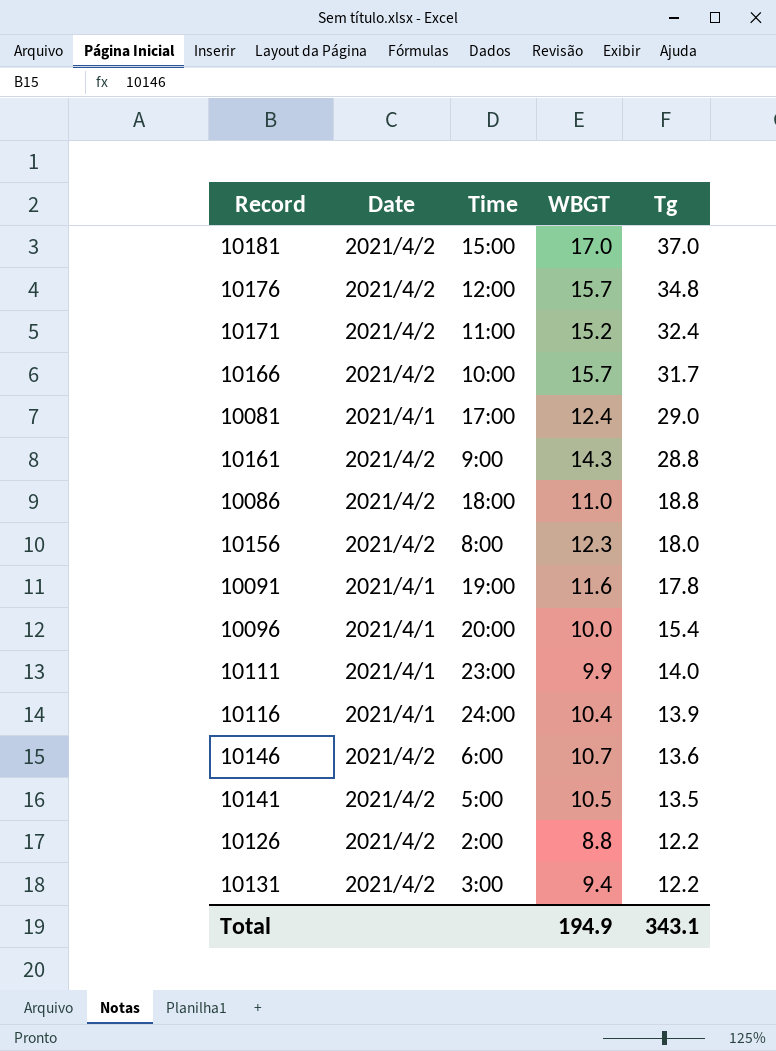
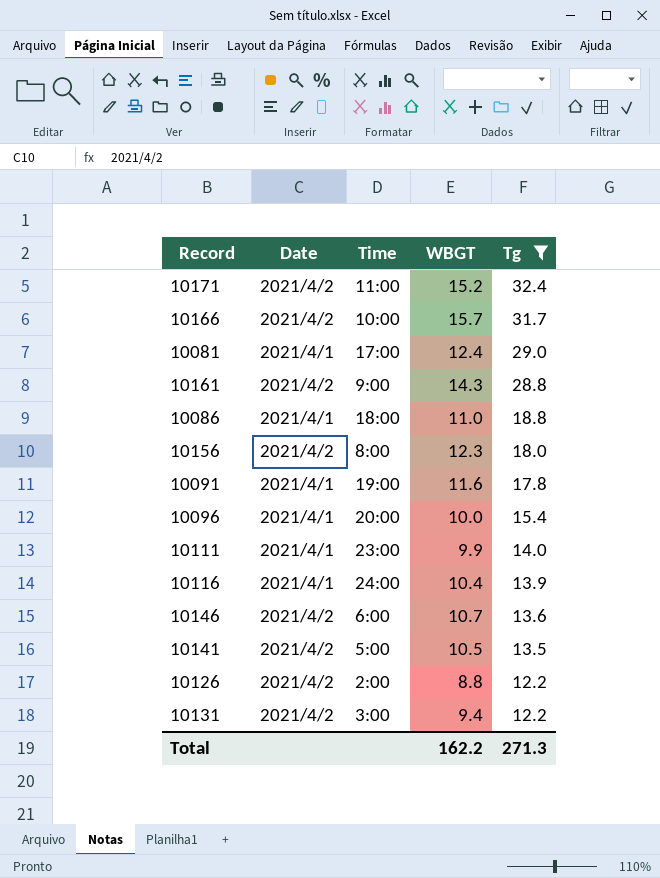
filter: none -> Tg <= 32.4
10086 | Date: 2021/4/2 -> 2021/4/1
Total | WBGT: 194.9 -> 162.2
Total | Tg: 343.1 -> 271.3

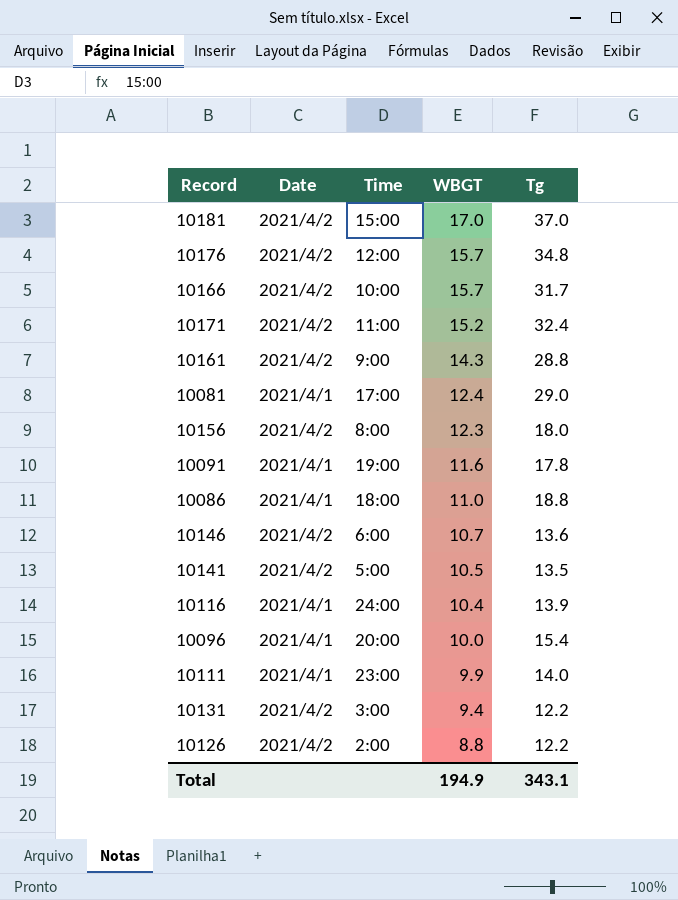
filter: Tg <= 32.4 -> none
row order: Tg descending -> WBGT descending
Total | WBGT: 162.2 -> 194.9
Total | Tg: 271.3 -> 343.1

